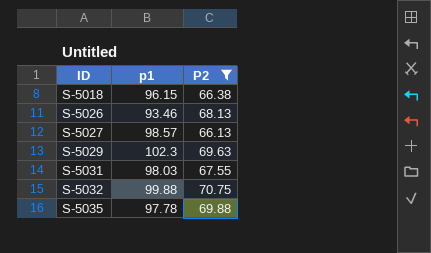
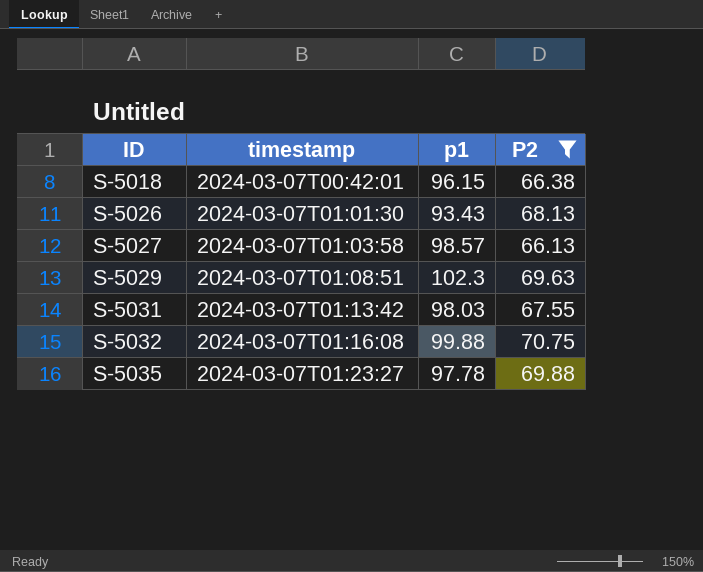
column timestamp | position: none -> 2
S-5026 | p1: 93.46 -> 93.43

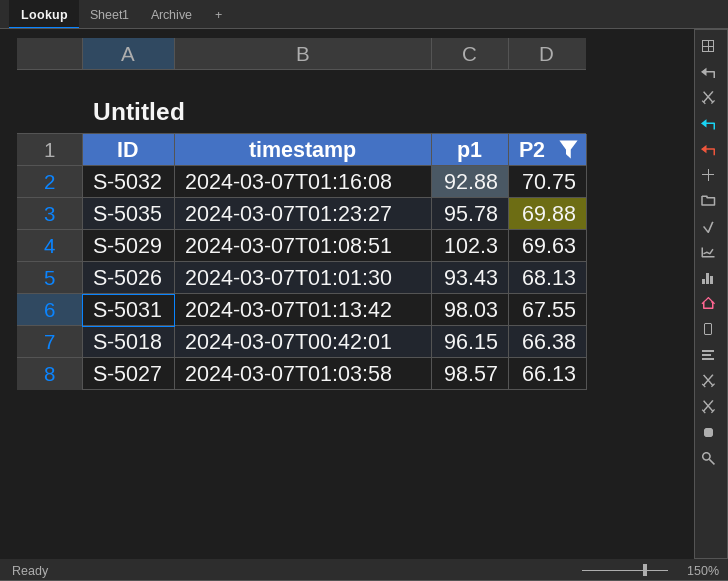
row order: ID ascending -> P2 descending
S-5032 | p1: 99.88 -> 92.88
S-5035 | p1: 97.78 -> 95.78

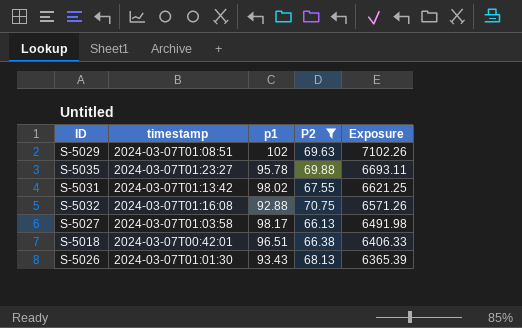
row order: P2 descending -> Exposure descending
column Exposure | formula: none -> [p1] * [P2]
S-5029 | p1: 102.3 -> 102
S-5031 | p1: 98.03 -> 98.02
S-5027 | p1: 98.57 -> 98.17
S-5018 | p1: 96.15 -> 96.51

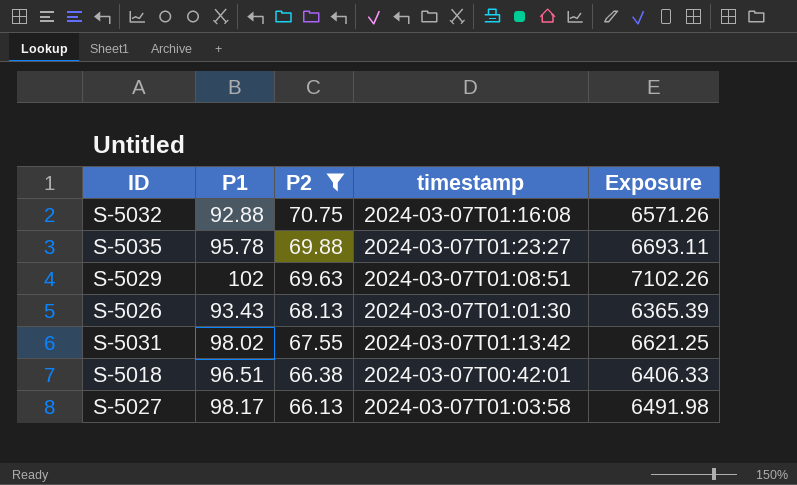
row order: Exposure descending -> P2 descending
column name: p1 -> P1
column timestamp | position: 2 -> 4

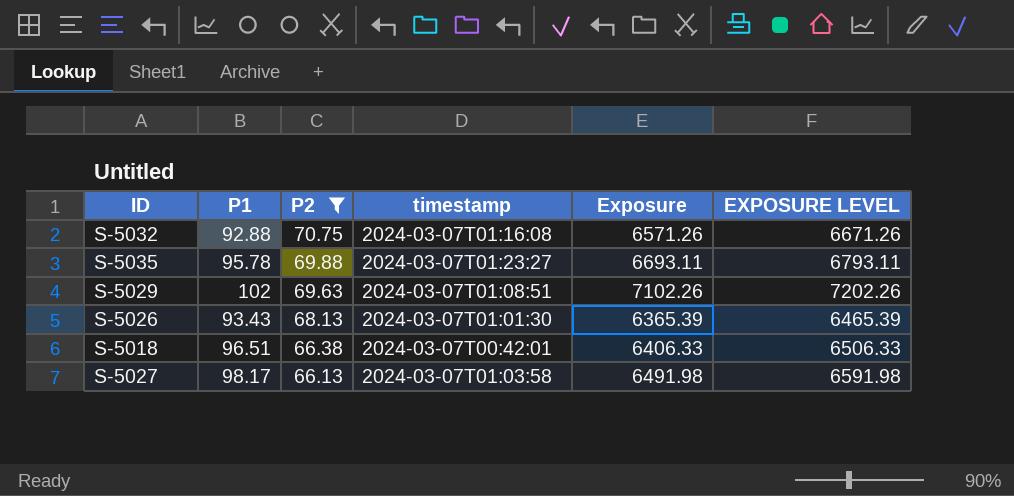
column EXPOSURE LEVEL | formula: none -> [Exposure] + 100
row S-5031: 98.02 | 67.55 | 2024-03-07T01:13:42 | 6621.25 -> none

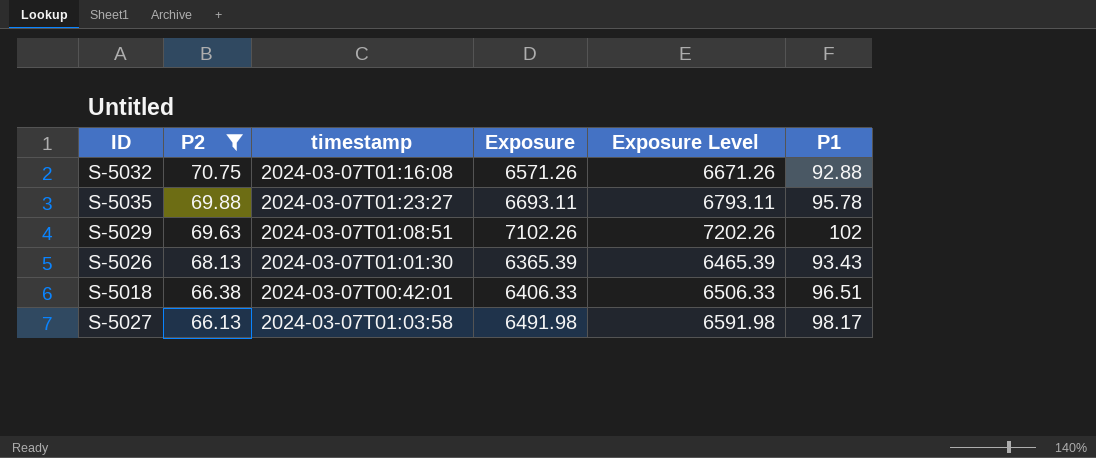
column name: EXPOSURE LEVEL -> Exposure Level
column P1 | position: 2 -> 6

